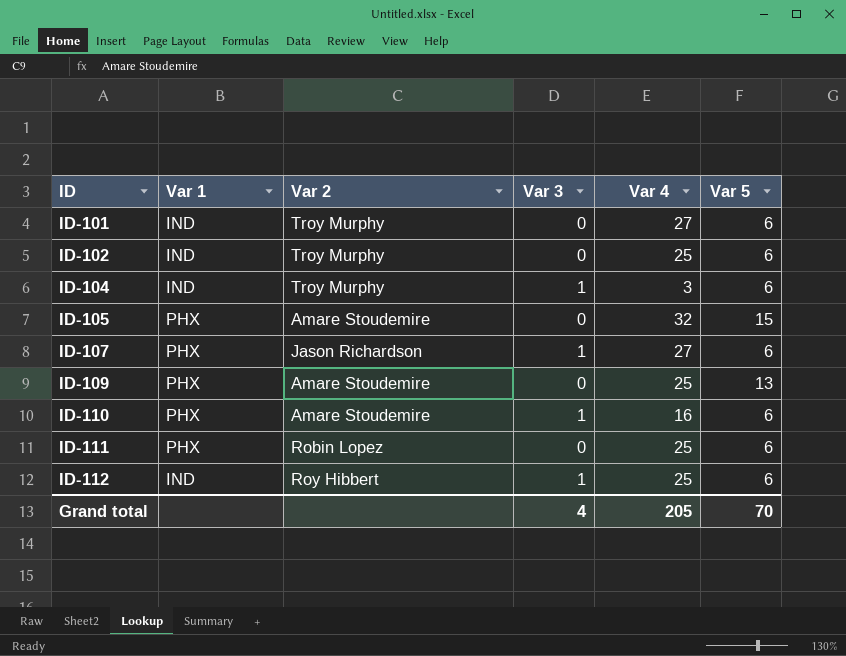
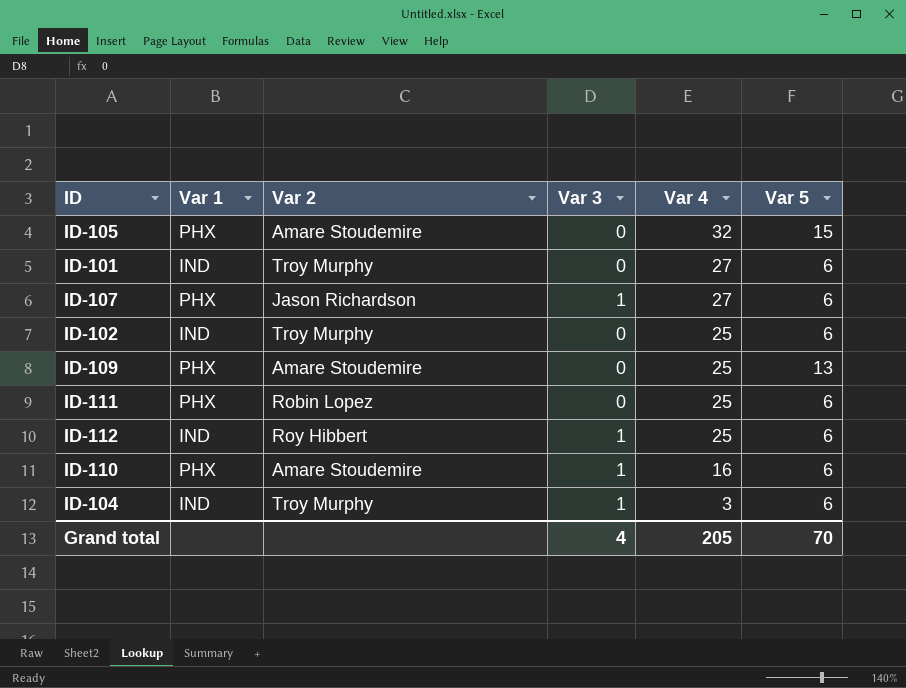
row order: ID ascending -> Var 4 descending

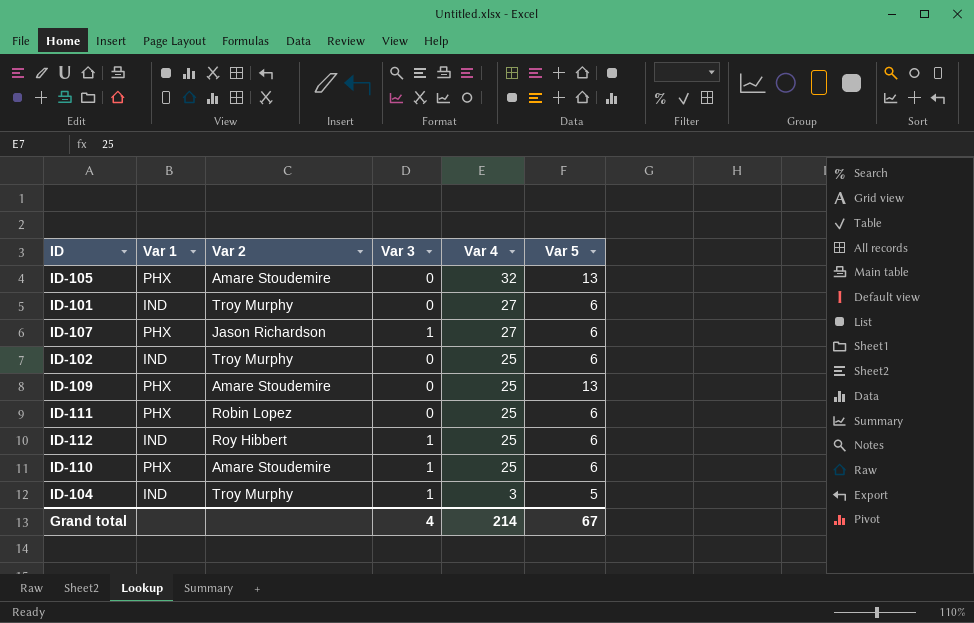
ID-105 | Var 5: 15 -> 13
ID-110 | Var 4: 16 -> 25
ID-104 | Var 5: 6 -> 5
Grand total | Var 4: 205 -> 214
Grand total | Var 5: 70 -> 67

